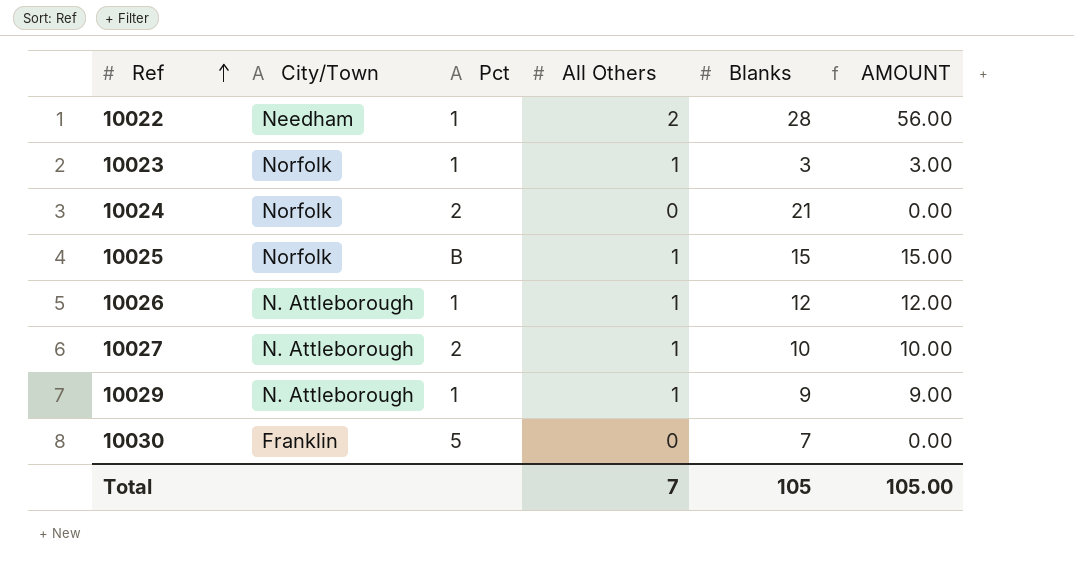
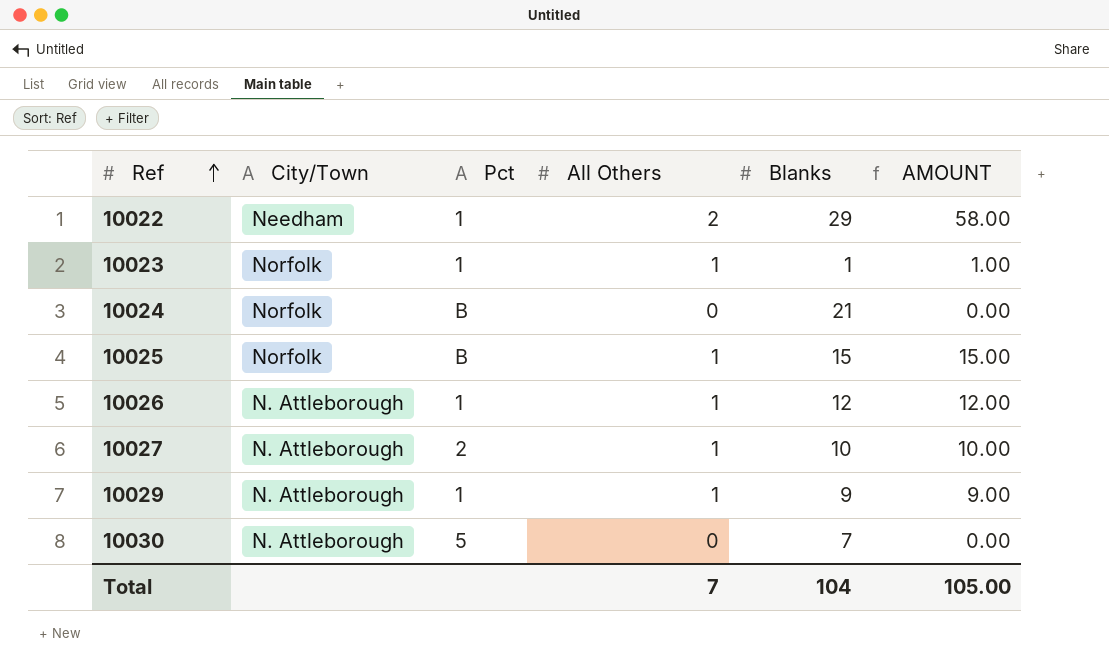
10022 | Blanks: 28 -> 29
10022 | AMOUNT: 56.00 -> 58.00
10023 | Blanks: 3 -> 1
10023 | AMOUNT: 3.00 -> 1.00
10024 | Pct: 2 -> B
10030 | City/Town: Franklin -> N. Attleborough
Total | Blanks: 105 -> 104

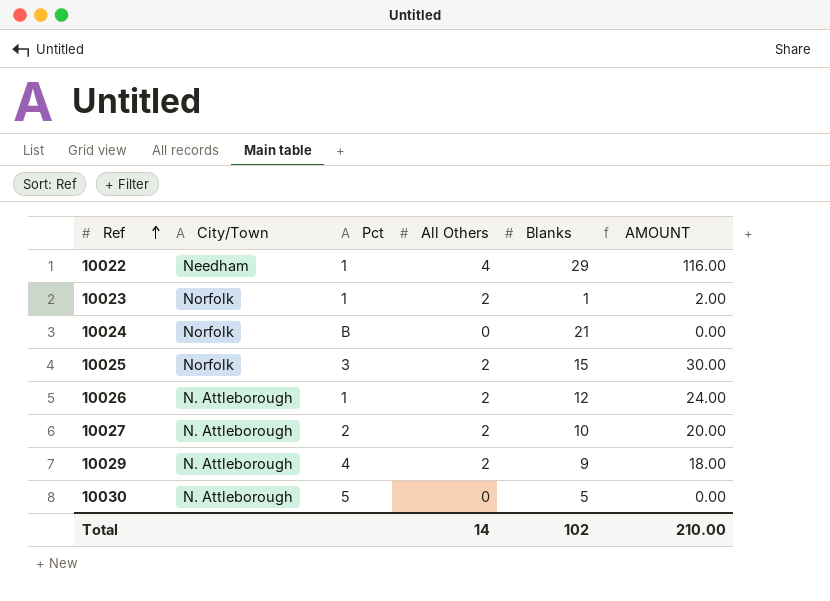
10022 | All Others: 2 -> 4
10022 | AMOUNT: 58.00 -> 116.00
10023 | All Others: 1 -> 2
10023 | AMOUNT: 1.00 -> 2.00
10025 | Pct: B -> 3
10025 | All Others: 1 -> 2
10025 | AMOUNT: 15.00 -> 30.00
10026 | All Others: 1 -> 2
10026 | AMOUNT: 12.00 -> 24.00
10027 | All Others: 1 -> 2
10027 | AMOUNT: 10.00 -> 20.00
10029 | Pct: 1 -> 4
10029 | All Others: 1 -> 2
10029 | AMOUNT: 9.00 -> 18.00
10030 | Blanks: 7 -> 5
Total | All Others: 7 -> 14
Total | Blanks: 104 -> 102
Total | AMOUNT: 105.00 -> 210.00

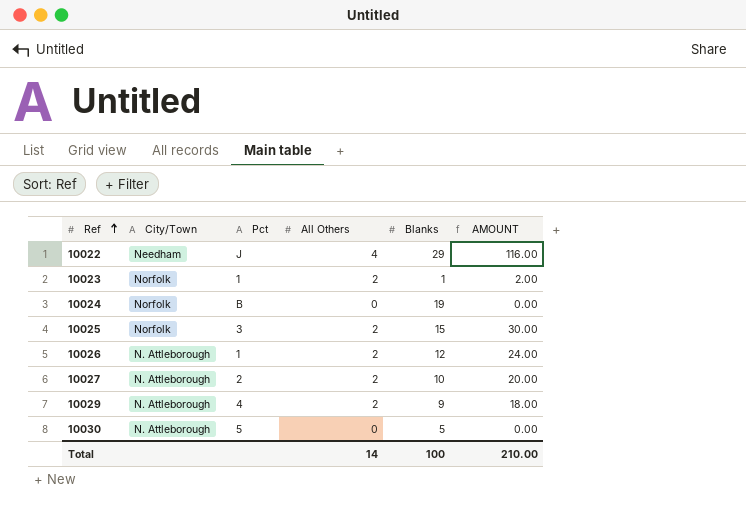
10022 | Pct: 1 -> J
10024 | Blanks: 21 -> 19
Total | Blanks: 102 -> 100

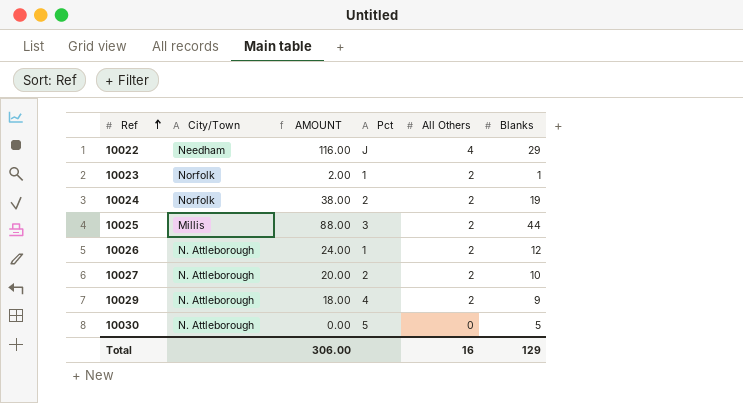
column AMOUNT | position: 6 -> 3
10024 | AMOUNT: 0.00 -> 38.00
10024 | Pct: B -> 2
10024 | All Others: 0 -> 2
10025 | City/Town: Norfolk -> Millis
10025 | AMOUNT: 30.00 -> 88.00
10025 | Blanks: 15 -> 44
Total | AMOUNT: 210.00 -> 306.00
Total | All Others: 14 -> 16
Total | Blanks: 100 -> 129

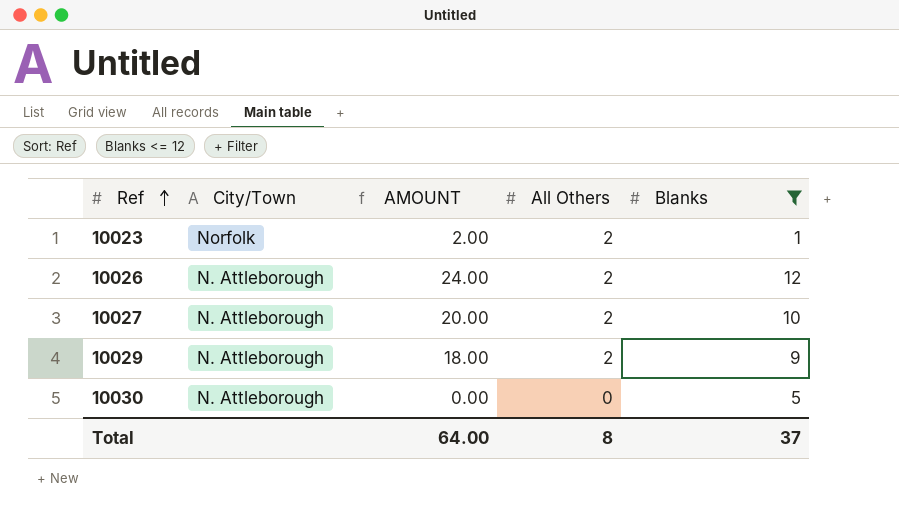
filter: none -> Blanks <= 12
column Pct | position: 4 -> none
Total | AMOUNT: 306.00 -> 64.00
Total | All Others: 16 -> 8
Total | Blanks: 129 -> 37

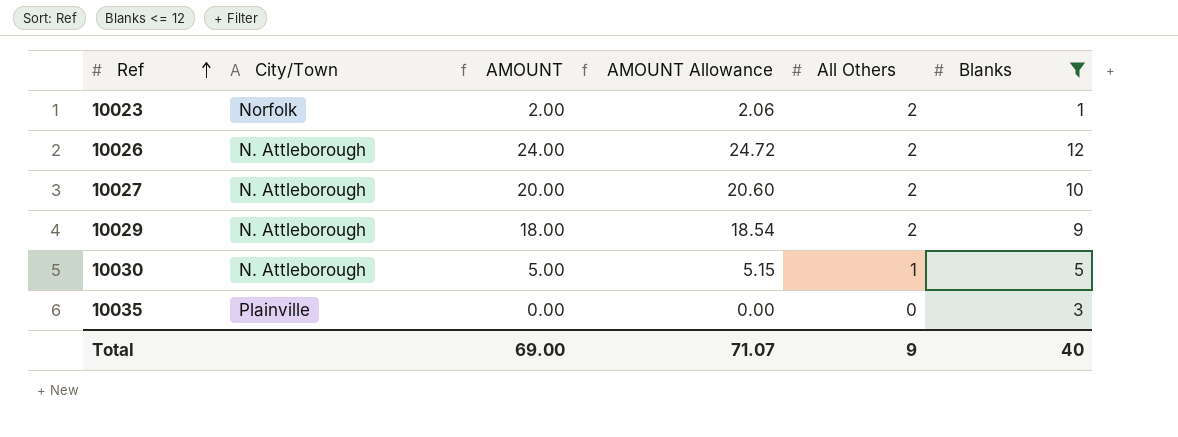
column AMOUNT Allowance | formula: none -> [AMOUNT] * 1.03
10030 | AMOUNT: 0.00 -> 5.00
10030 | All Others: 0 -> 1
row 10035: none -> Plainville | 0.00 | 0.00 | 0 | 3
Total | AMOUNT: 64.00 -> 69.00
Total | All Others: 8 -> 9
Total | Blanks: 37 -> 40

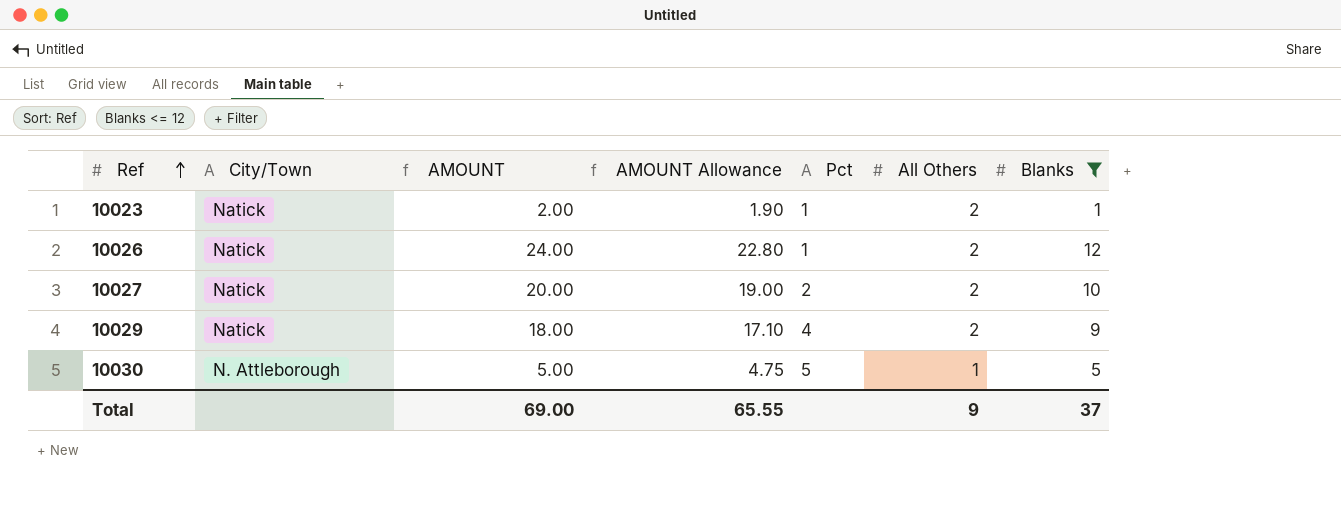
column AMOUNT Allowance | formula: [AMOUNT] * 1.03 -> [AMOUNT] * 0.95
column Pct | position: none -> 5
row 10035: Plainville | 0.00 | 0.00 | 0 | 3 -> none
10023 | City/Town: Norfolk -> Natick
10026 | City/Town: N. Attleborough -> Natick
10027 | City/Town: N. Attleborough -> Natick
10029 | City/Town: N. Attleborough -> Natick
Total | AMOUNT Allowance: 71.07 -> 65.55
Total | Blanks: 40 -> 37

